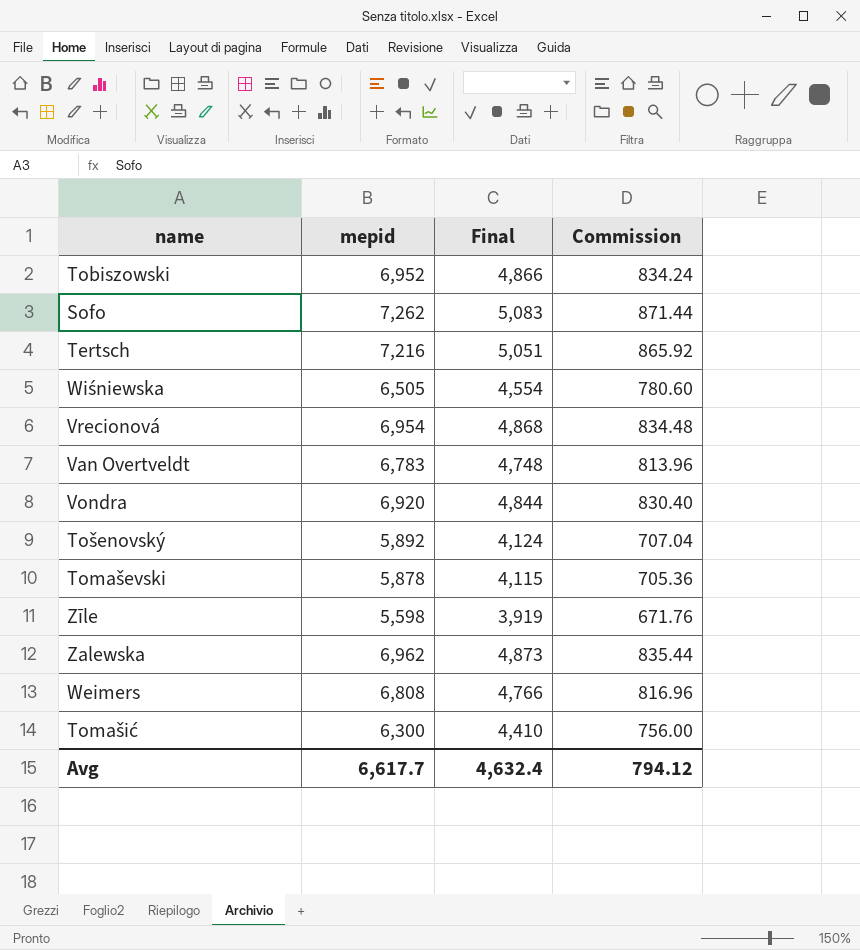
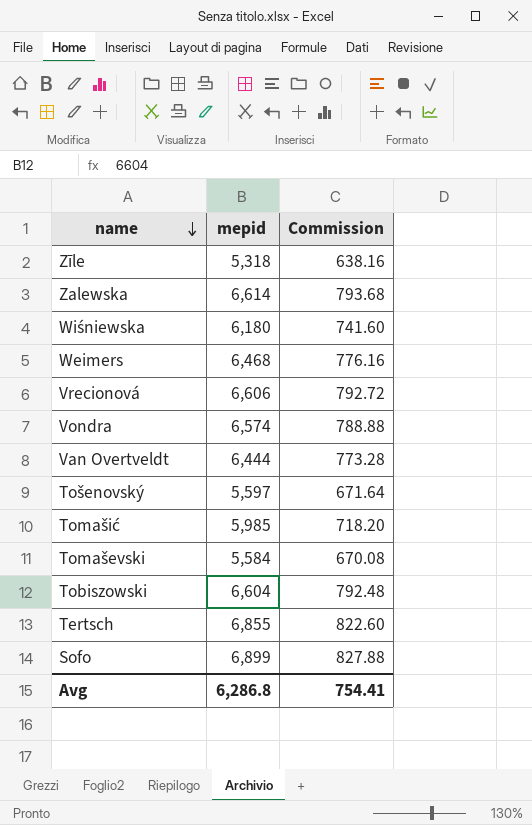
row order: none -> name descending
column Final | formula: [mepid] * 0.7 -> none
Zīle | mepid: 5,598 -> 5,318
Zīle | Commission: 671.76 -> 638.16
Zalewska | mepid: 6,962 -> 6,614
Zalewska | Commission: 835.44 -> 793.68
Wiśniewska | mepid: 6,505 -> 6,180
Wiśniewska | Commission: 780.60 -> 741.60
Weimers | mepid: 6,808 -> 6,468
Weimers | Commission: 816.96 -> 776.16
Vrecionová | mepid: 6,954 -> 6,606
Vrecionová | Commission: 834.48 -> 792.72
Vondra | mepid: 6,920 -> 6,574
Vondra | Commission: 830.40 -> 788.88
Van Overtveldt | mepid: 6,783 -> 6,444
Van Overtveldt | Commission: 813.96 -> 773.28
Tošenovský | mepid: 5,892 -> 5,597
Tošenovský | Commission: 707.04 -> 671.64
Tomašić | mepid: 6,300 -> 5,985
Tomašić | Commission: 756.00 -> 718.20
Tomaševski | mepid: 5,878 -> 5,584
Tomaševski | Commission: 705.36 -> 670.08
Tobiszowski | mepid: 6,952 -> 6,604
Tobiszowski | Commission: 834.24 -> 792.48
Tertsch | mepid: 7,216 -> 6,855
Tertsch | Commission: 865.92 -> 822.60
Sofo | mepid: 7,262 -> 6,899
Sofo | Commission: 871.44 -> 827.88
Avg | mepid: 6,617.7 -> 6,286.8
Avg | Commission: 794.12 -> 754.41

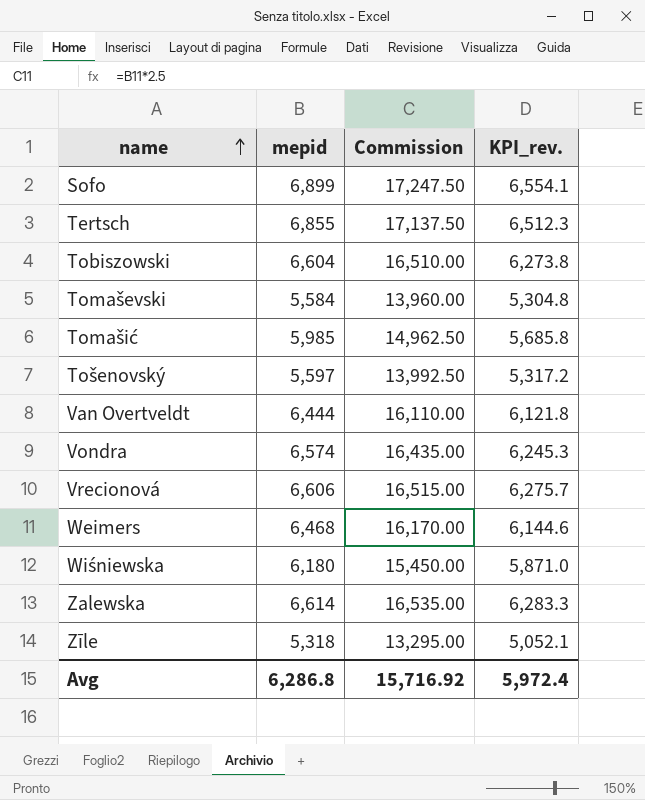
row order: name descending -> name ascending
column Commission | formula: [mepid] * 0.12 -> [mepid] * 2.5
column KPI_rev. | formula: none -> [mepid] * 0.95
Avg | Commission: 754.41 -> 15,716.92

